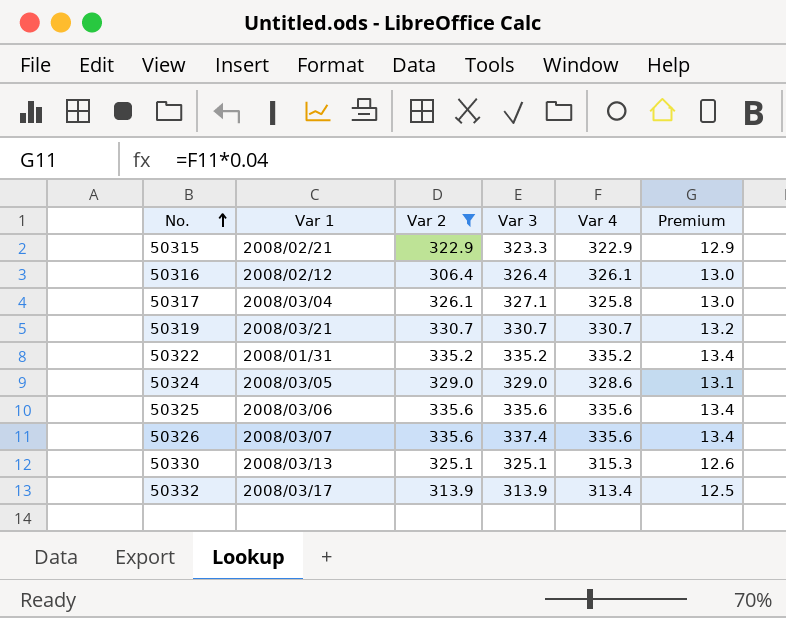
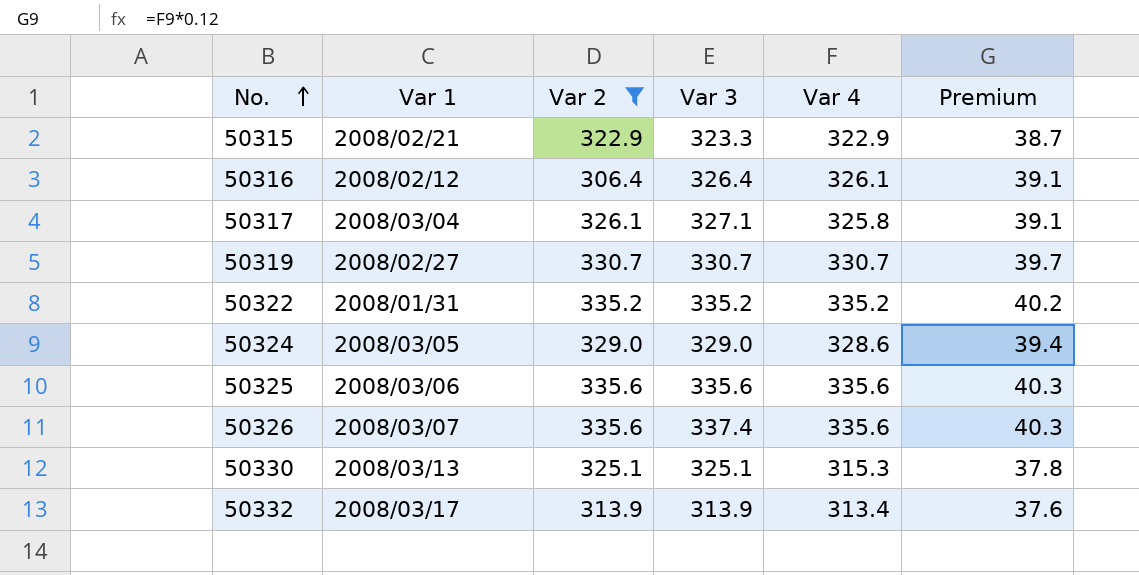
column Premium | formula: [Var 4] * 0.04 -> [Var 4] * 0.12
50319 | Var 1: 2008/03/21 -> 2008/02/27

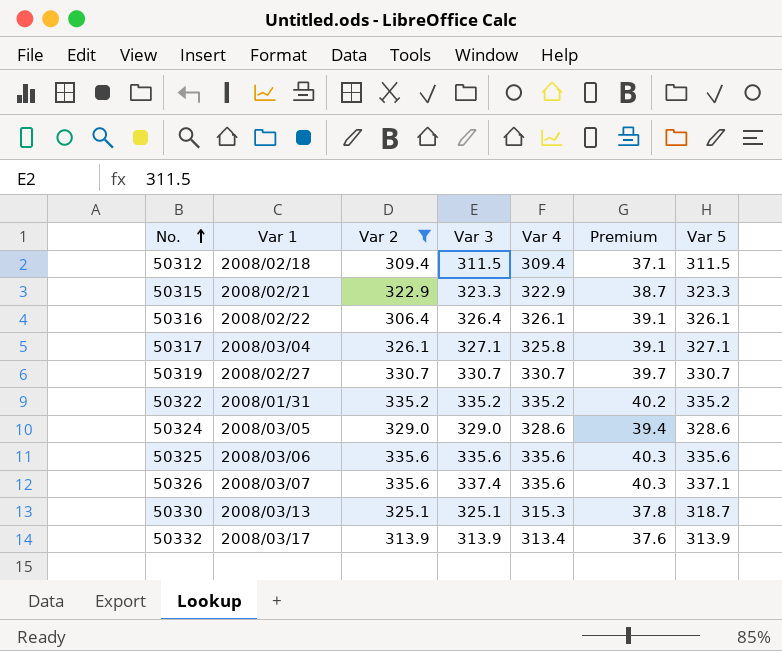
column Var 5 | position: none -> 7
row 50312: none -> 2008/02/18 | 309.4 | 311.5 | 309.4 | 37.1 | 311.5
50316 | Var 1: 2008/02/12 -> 2008/02/22

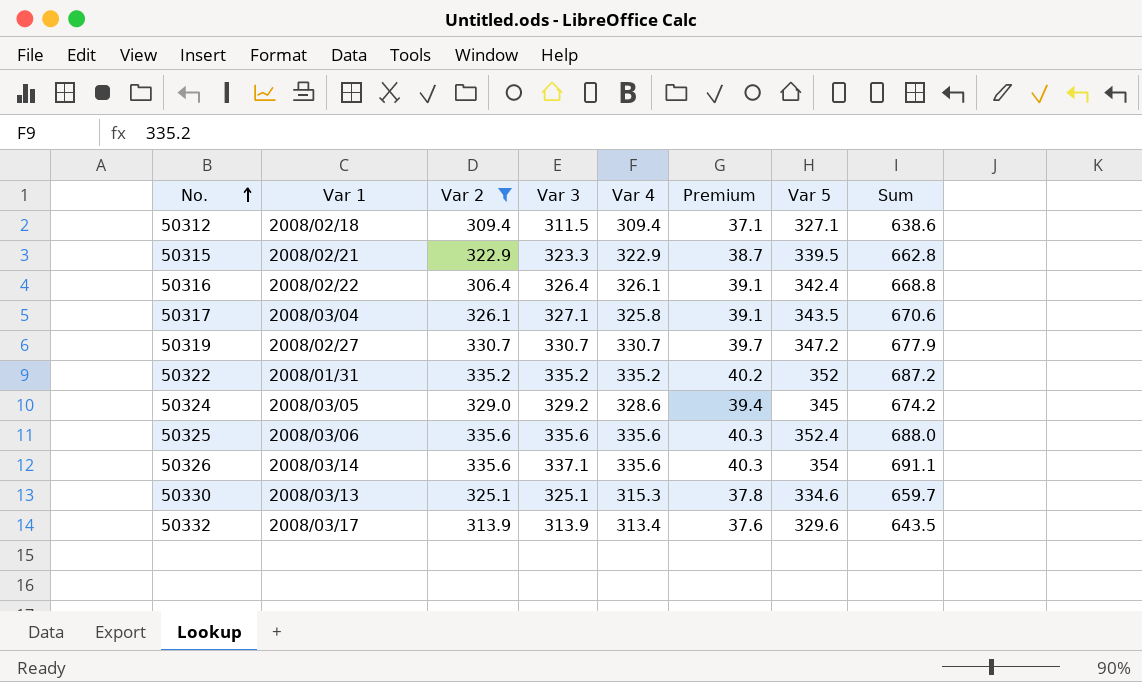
column Sum | formula: none -> [Var 3] + [Var 5]
50312 | Var 5: 311.5 -> 327.1
50315 | Var 5: 323.3 -> 339.5
50316 | Var 5: 326.1 -> 342.4
50317 | Var 5: 327.1 -> 343.5
50319 | Var 5: 330.7 -> 347.2
50322 | Var 5: 335.2 -> 352
50324 | Var 3: 329.0 -> 329.2
50324 | Var 5: 328.6 -> 345
50325 | Var 5: 335.6 -> 352.4
50326 | Var 1: 2008/03/07 -> 2008/03/14
50326 | Var 3: 337.4 -> 337.1
50326 | Var 5: 337.1 -> 354
50330 | Var 5: 318.7 -> 334.6
50332 | Var 5: 313.9 -> 329.6

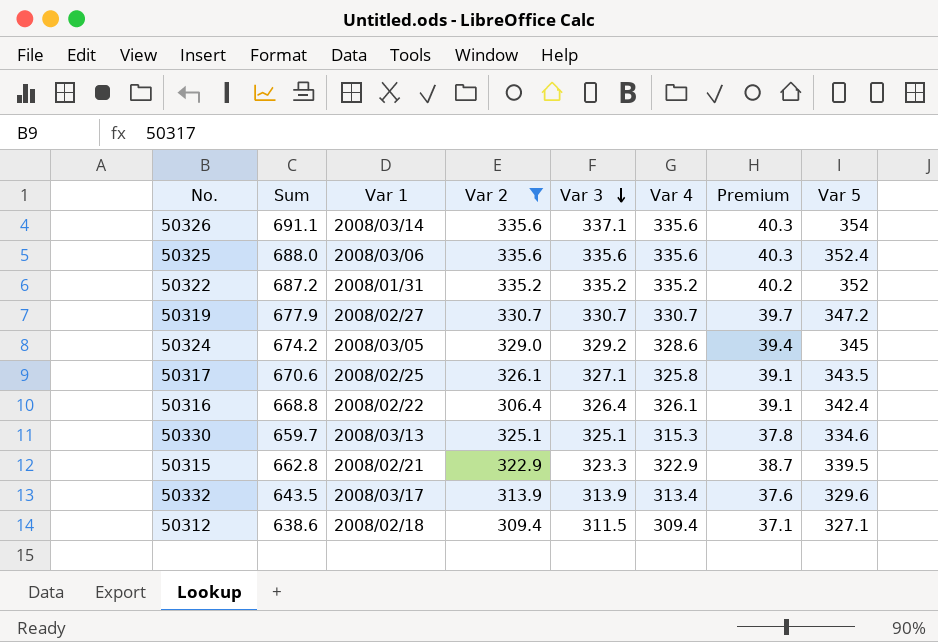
row order: No. ascending -> Var 3 descending
column Sum | position: 8 -> 2
50317 | Var 1: 2008/03/04 -> 2008/02/25

